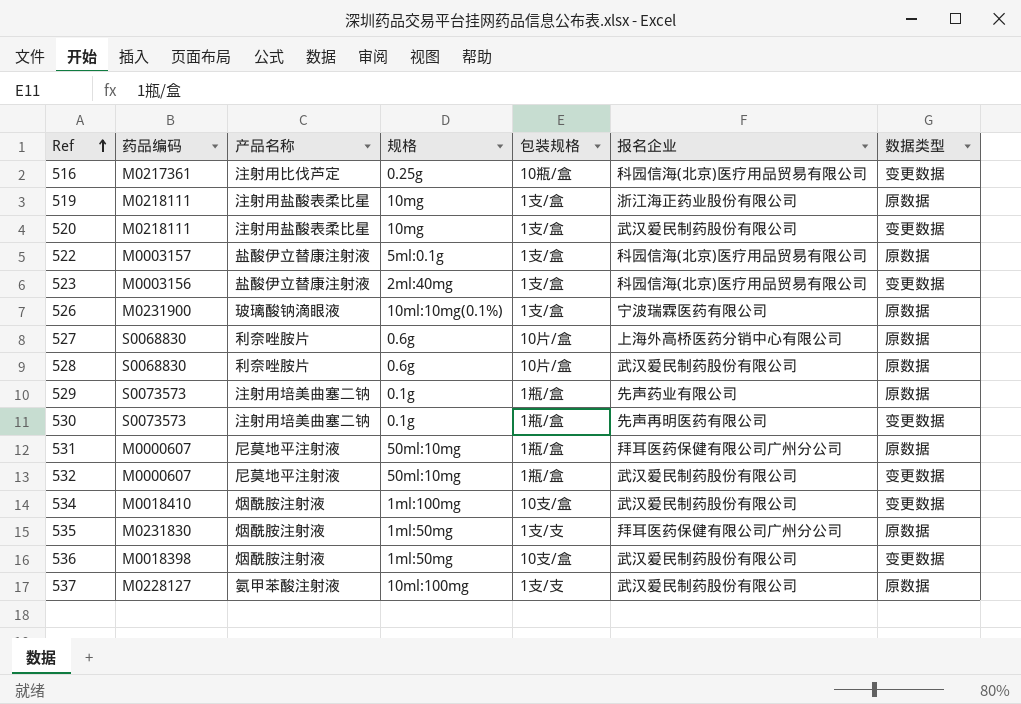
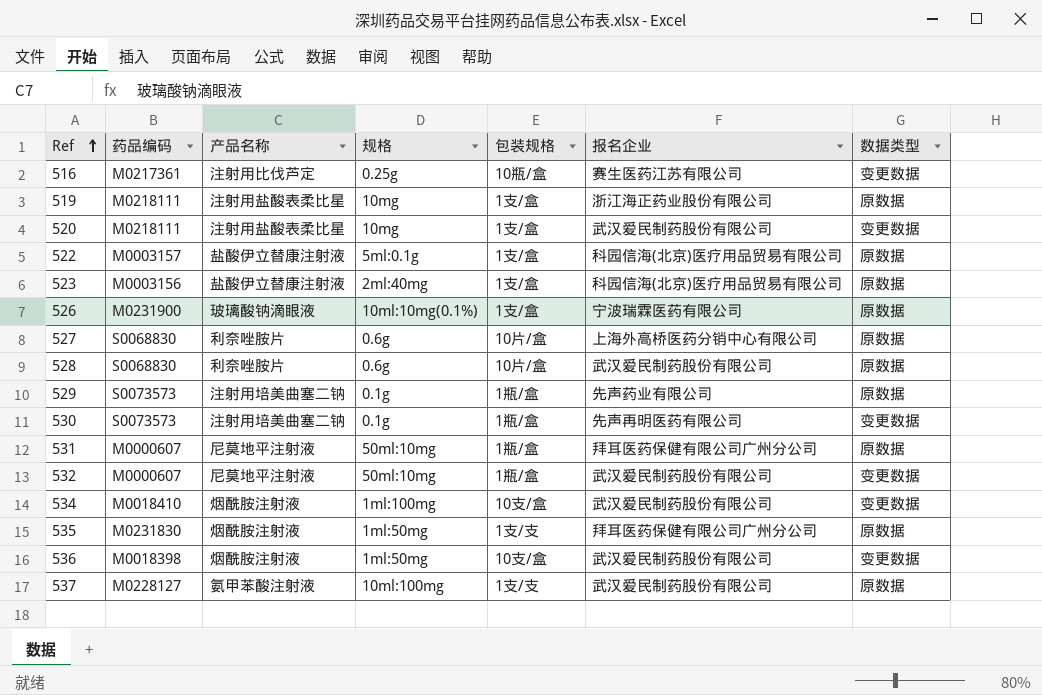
516 | 报名企业: 科园信海(北京)医疗用品贸易有限公司 -> 赛生医药江苏有限公司
523 | 数据类型: 变更数据 -> 原数据

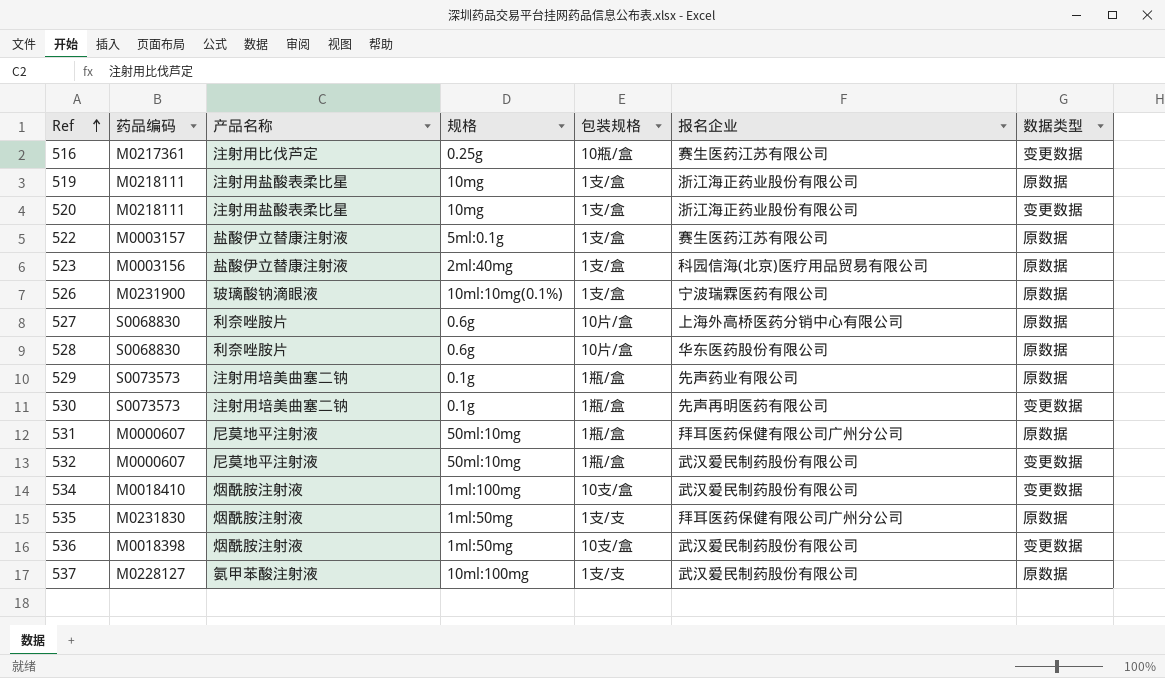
520 | 报名企业: 武汉爱民制药股份有限公司 -> 浙江海正药业股份有限公司
522 | 报名企业: 科园信海(北京)医疗用品贸易有限公司 -> 赛生医药江苏有限公司
528 | 报名企业: 武汉爱民制药股份有限公司 -> 华东医药股份有限公司

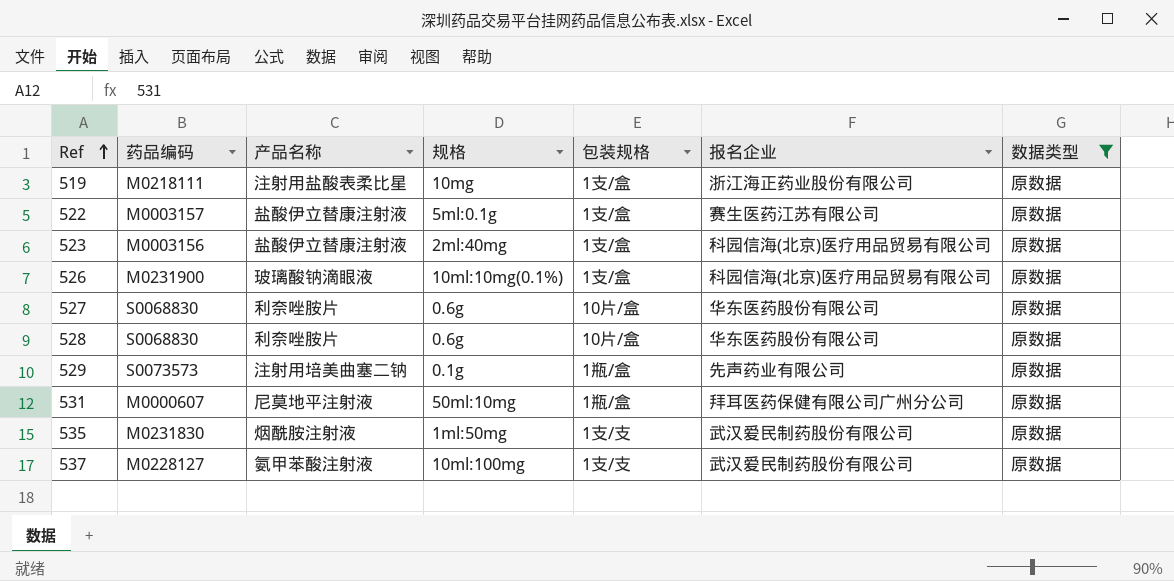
filter: none -> 数据类型 = 原数据
526 | 报名企业: 宁波瑞霖医药有限公司 -> 科园信海(北京)医疗用品贸易有限公司
527 | 报名企业: 上海外高桥医药分销中心有限公司 -> 华东医药股份有限公司
535 | 报名企业: 拜耳医药保健有限公司广州分公司 -> 武汉爱民制药股份有限公司

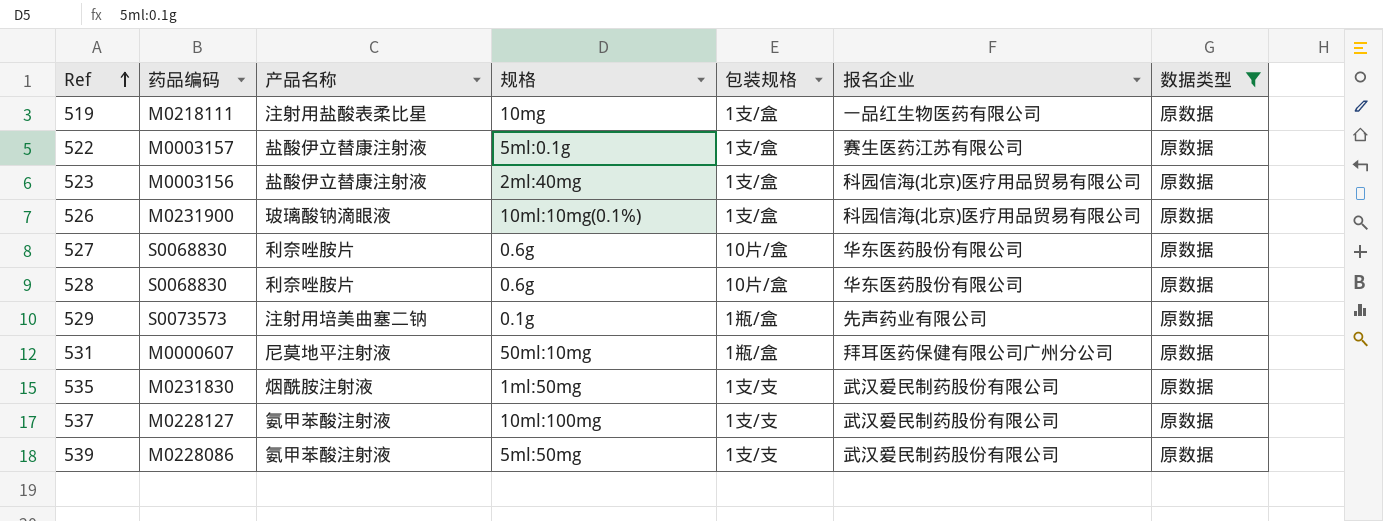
519 | 报名企业: 浙江海正药业股份有限公司 -> 一品红生物医药有限公司
row 539: none -> M0228086 | 氨甲苯酸注射液 | 5ml:50mg | 1支/支 | 武汉爱民制药股份有限公司 | 原数据

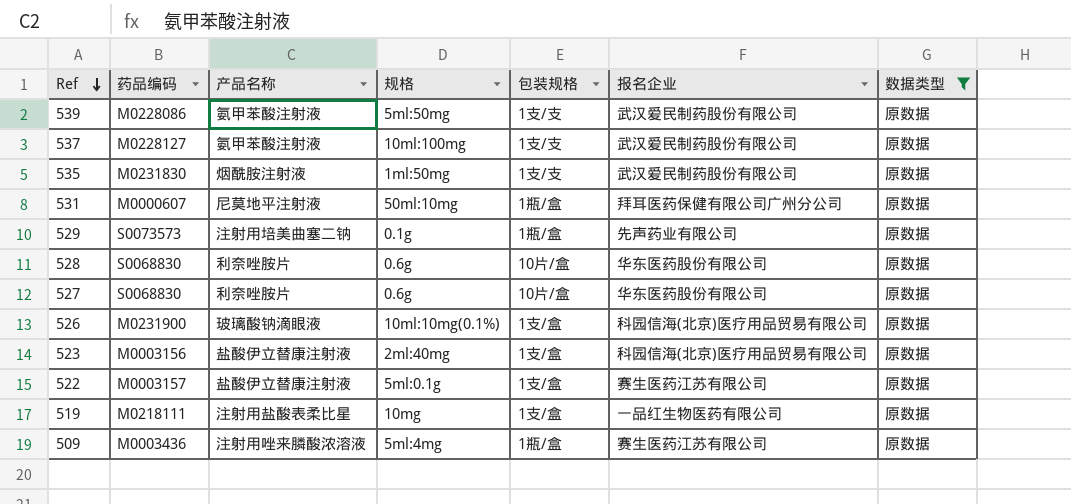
row order: Ref ascending -> Ref descending
row 509: none -> M0003436 | 注射用唑来膦酸浓溶液 | 5ml:4mg | 1瓶/盒 | 赛生医药江苏有限公司 | 原数据

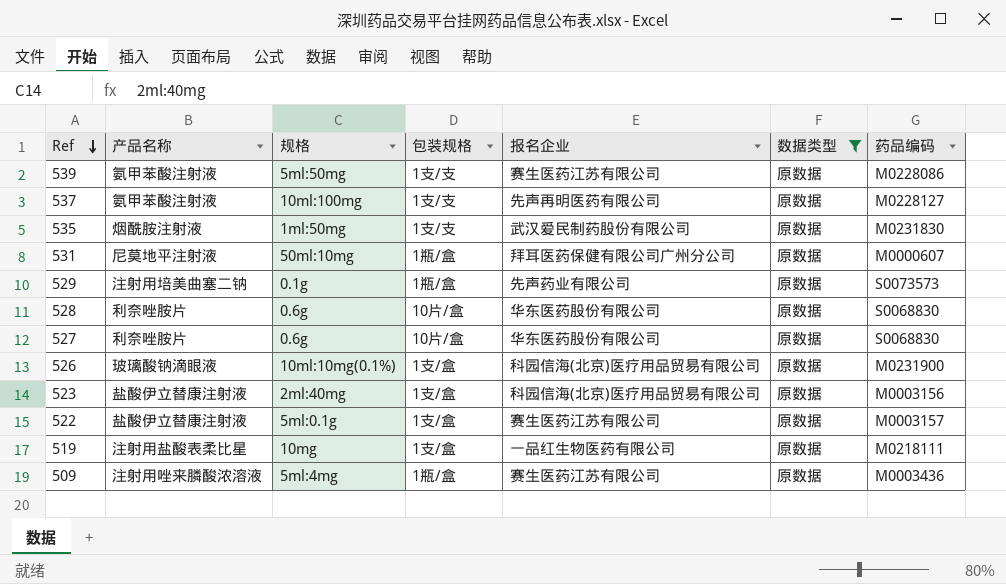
column 药品编码 | position: 2 -> 7
539 | 报名企业: 武汉爱民制药股份有限公司 -> 赛生医药江苏有限公司
537 | 报名企业: 武汉爱民制药股份有限公司 -> 先声再明医药有限公司

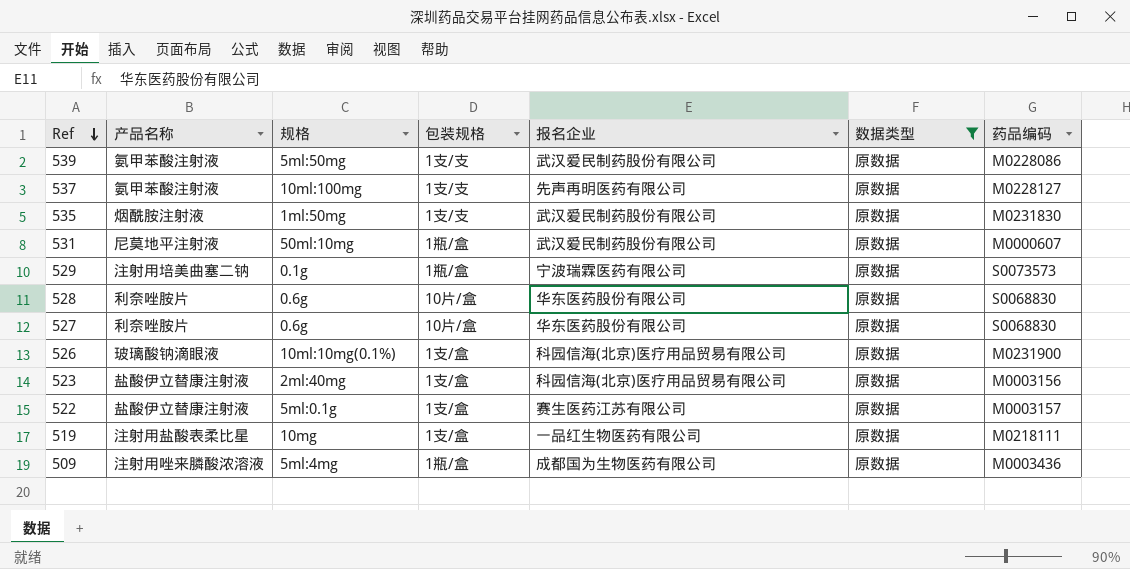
539 | 报名企业: 赛生医药江苏有限公司 -> 武汉爱民制药股份有限公司
531 | 报名企业: 拜耳医药保健有限公司广州分公司 -> 武汉爱民制药股份有限公司
529 | 报名企业: 先声药业有限公司 -> 宁波瑞霖医药有限公司
509 | 报名企业: 赛生医药江苏有限公司 -> 成都国为生物医药有限公司

